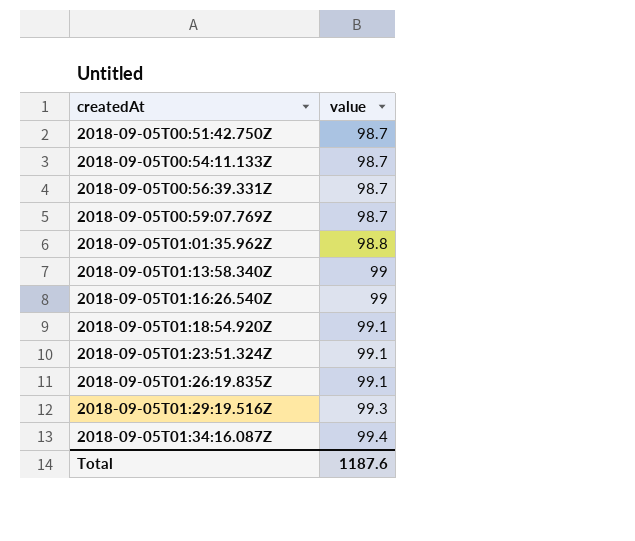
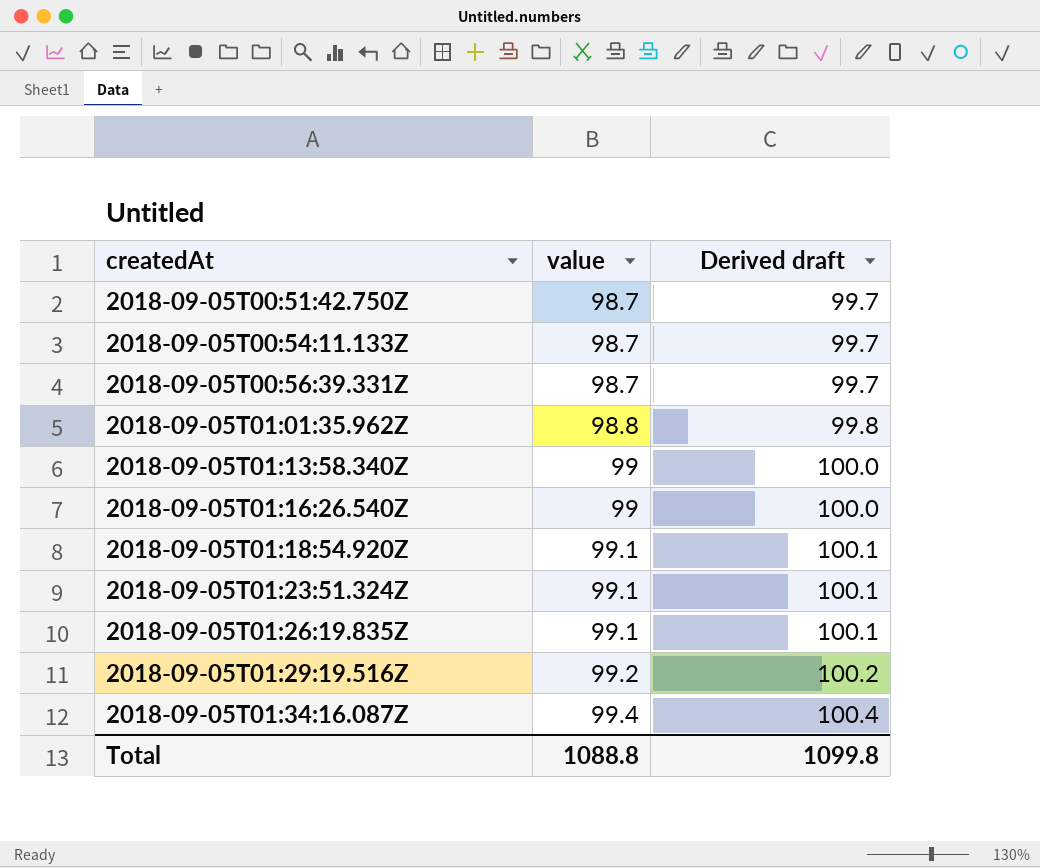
column Derived draft | formula: none -> [value] + 1
row 2018-09-05T00:59:07.769Z: 98.7 -> none
2018-09-05T01:29:19.516Z | value: 99.3 -> 99.2
Total | value: 1187.6 -> 1088.8

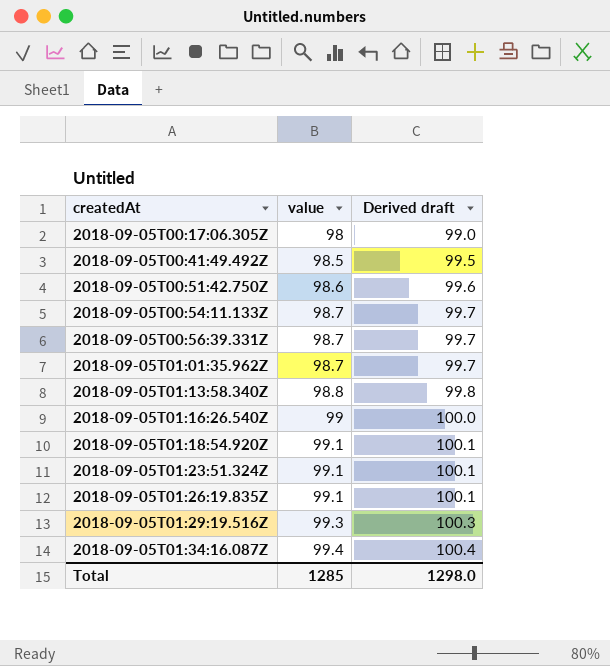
row 2018-09-05T00:17:06.305Z: none -> 98 | 99.0
row 2018-09-05T00:41:49.492Z: none -> 98.5 | 99.5
2018-09-05T00:51:42.750Z | value: 98.7 -> 98.6
2018-09-05T00:51:42.750Z | Derived draft: 99.7 -> 99.6
2018-09-05T01:01:35.962Z | value: 98.8 -> 98.7
2018-09-05T01:01:35.962Z | Derived draft: 99.8 -> 99.7
2018-09-05T01:13:58.340Z | value: 99 -> 98.8
2018-09-05T01:13:58.340Z | Derived draft: 100.0 -> 99.8
2018-09-05T01:29:19.516Z | value: 99.2 -> 99.3
2018-09-05T01:29:19.516Z | Derived draft: 100.2 -> 100.3
Total | value: 1088.8 -> 1285
Total | Derived draft: 1099.8 -> 1298.0

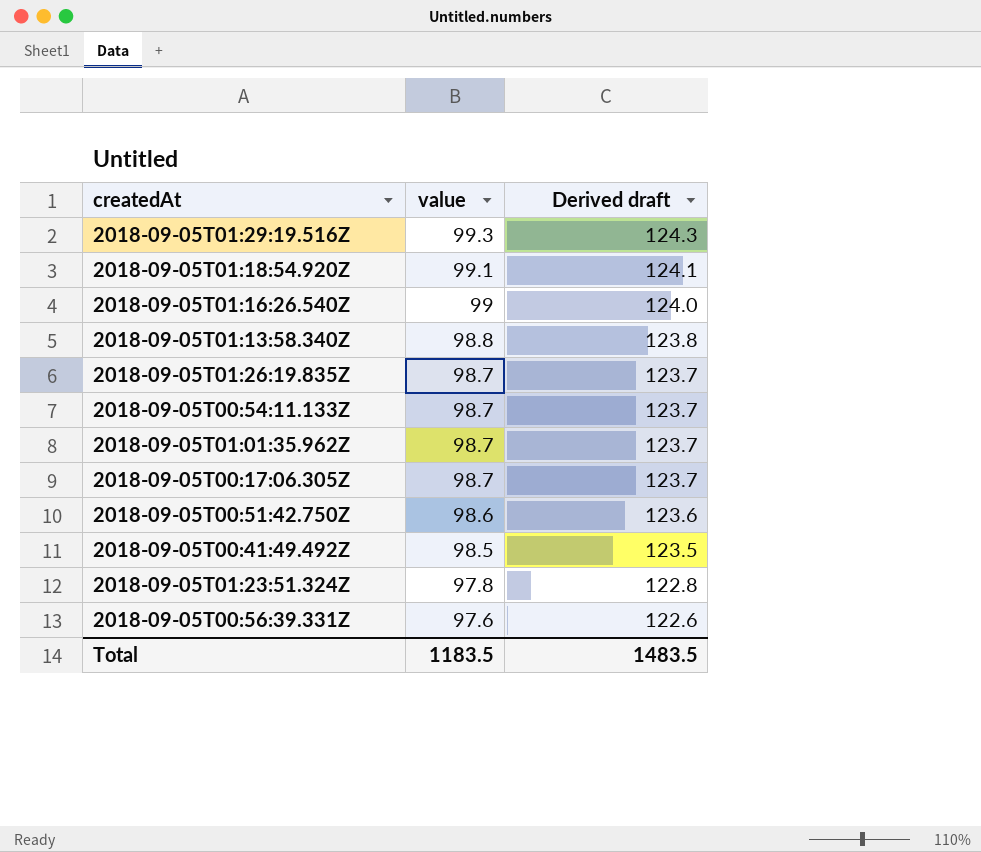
row order: createdAt ascending -> value descending
column Derived draft | formula: [value] + 1 -> [value] + 25
row 2018-09-05T01:34:16.087Z: 99.4 | 100.4 -> none
2018-09-05T01:26:19.835Z | value: 99.1 -> 98.7
2018-09-05T00:17:06.305Z | value: 98 -> 98.7
2018-09-05T01:23:51.324Z | value: 99.1 -> 97.8
2018-09-05T00:56:39.331Z | value: 98.7 -> 97.6
Total | value: 1285 -> 1183.5
Total | Derived draft: 1298.0 -> 1483.5

